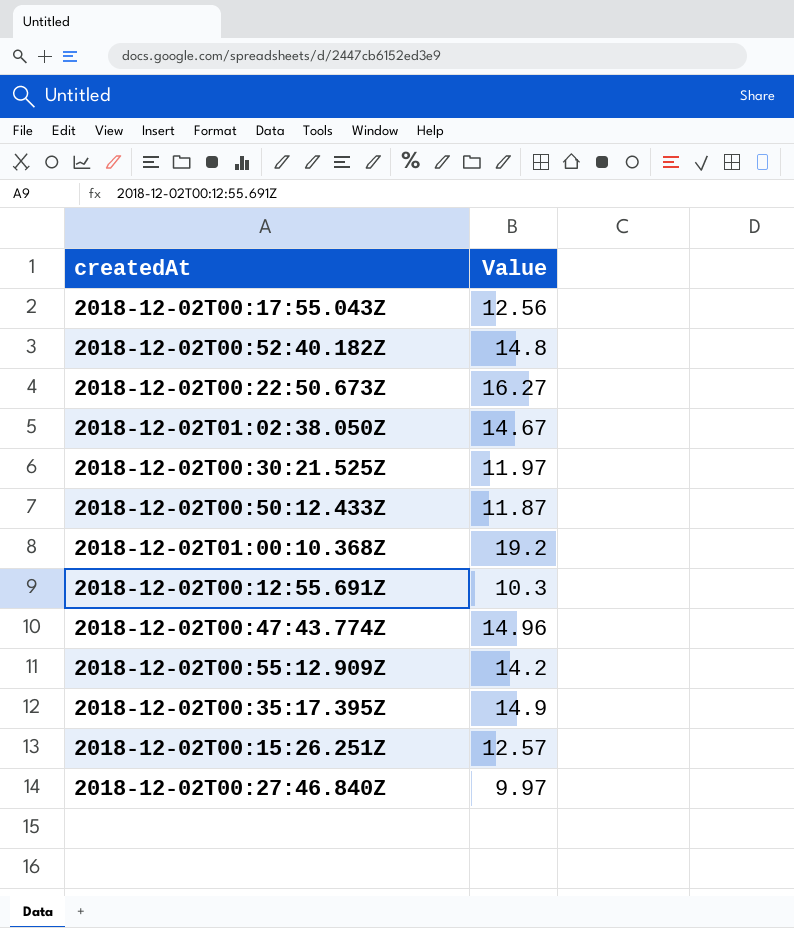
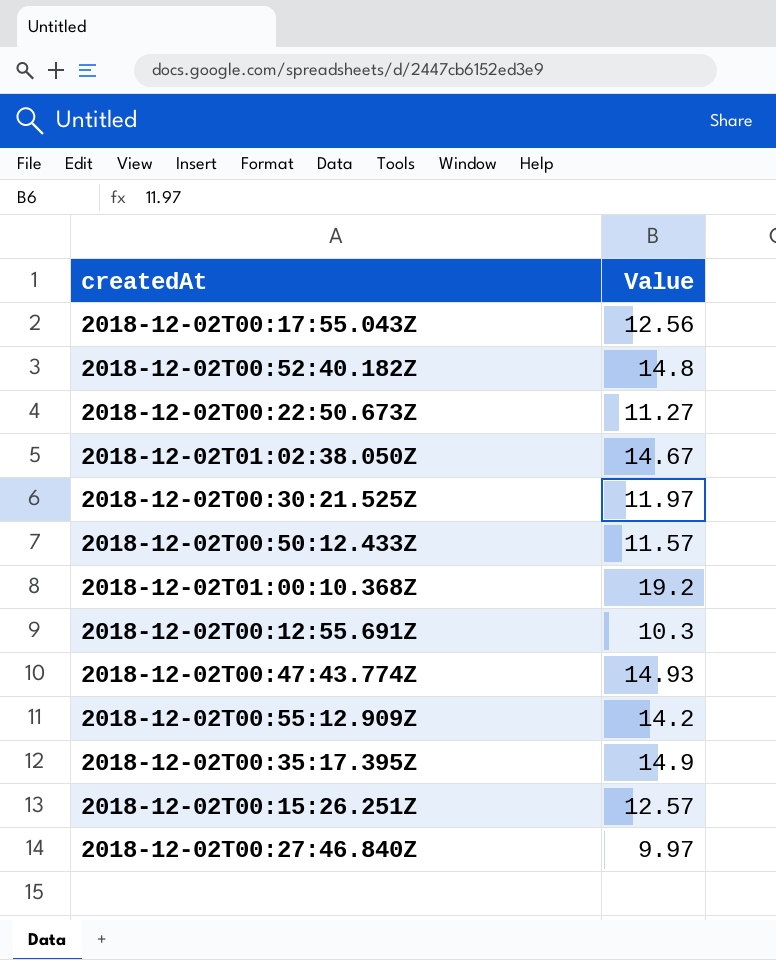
2018-12-02T00:22:50.673Z | Value: 16.27 -> 11.27
2018-12-02T00:50:12.433Z | Value: 11.87 -> 11.57
2018-12-02T00:47:43.774Z | Value: 14.96 -> 14.93

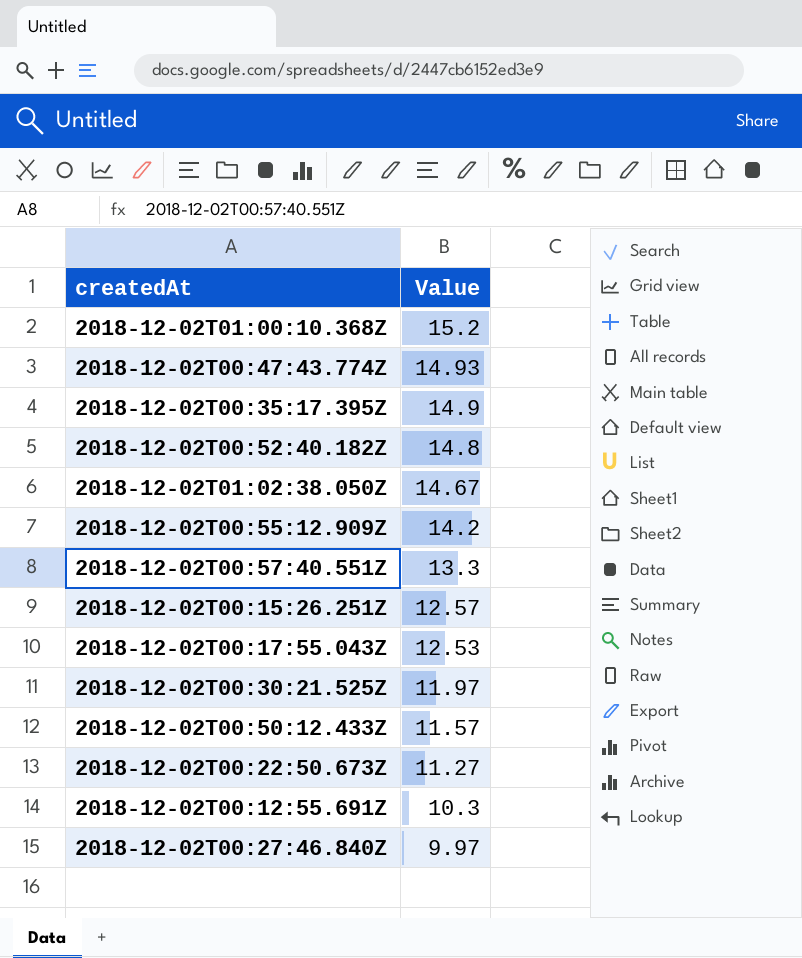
row order: none -> Value descending
2018-12-02T01:00:10.368Z | Value: 19.2 -> 15.2
row 2018-12-02T00:57:40.551Z: none -> 13.3
2018-12-02T00:17:55.043Z | Value: 12.56 -> 12.53

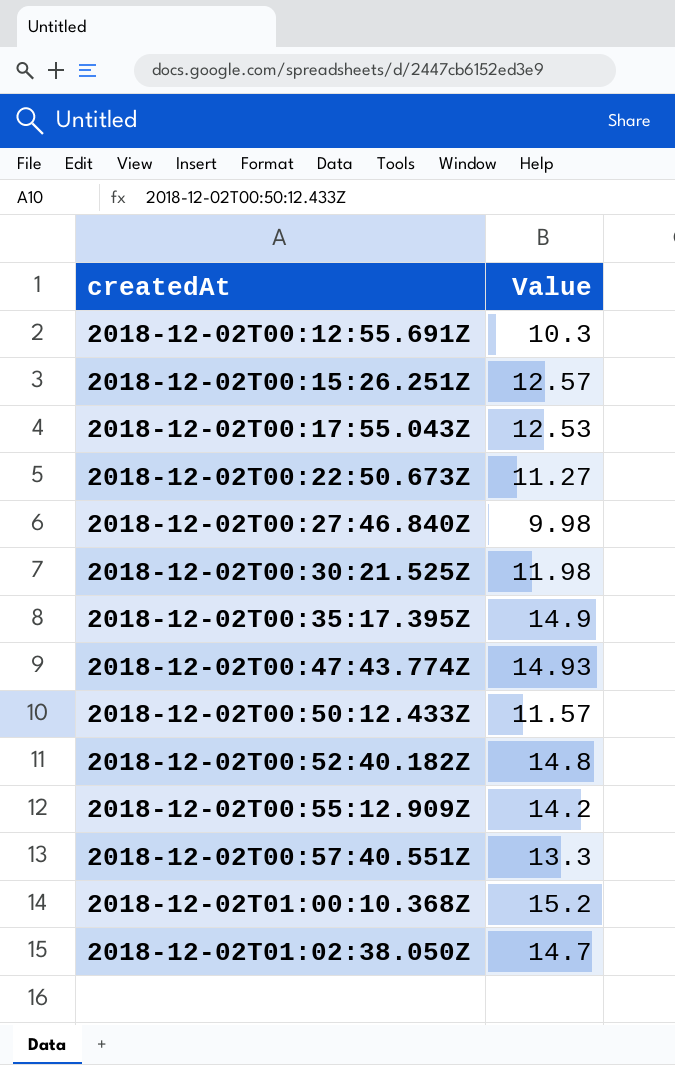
row order: Value descending -> createdAt ascending
2018-12-02T00:27:46.840Z | Value: 9.97 -> 9.98
2018-12-02T00:30:21.525Z | Value: 11.97 -> 11.98
2018-12-02T01:02:38.050Z | Value: 14.67 -> 14.7

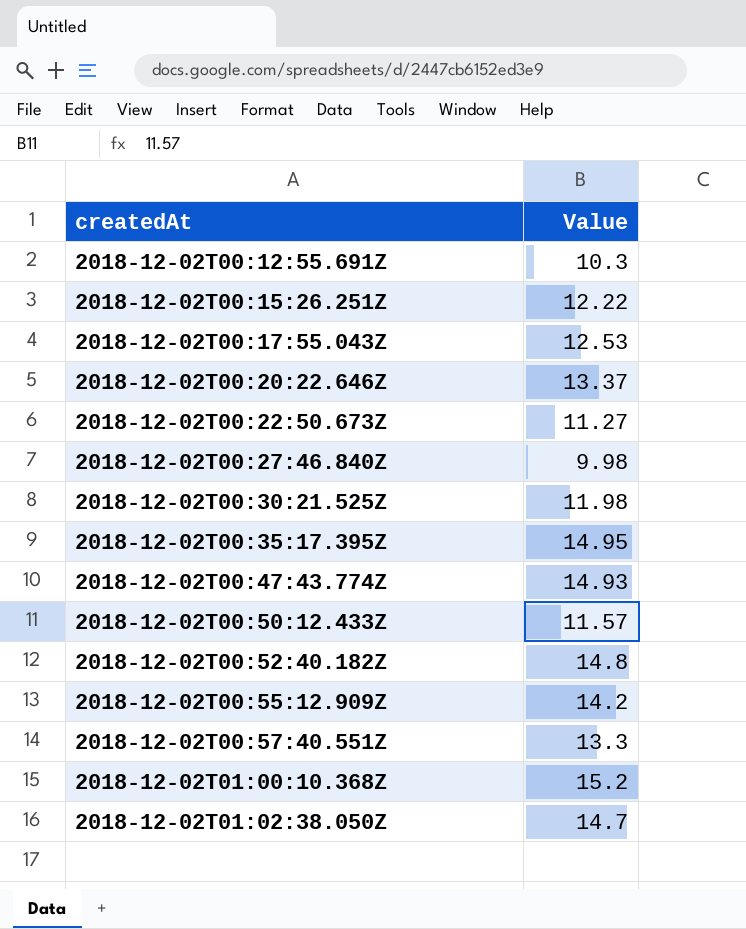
2018-12-02T00:15:26.251Z | Value: 12.57 -> 12.22
row 2018-12-02T00:20:22.646Z: none -> 13.37
2018-12-02T00:35:17.395Z | Value: 14.9 -> 14.95

